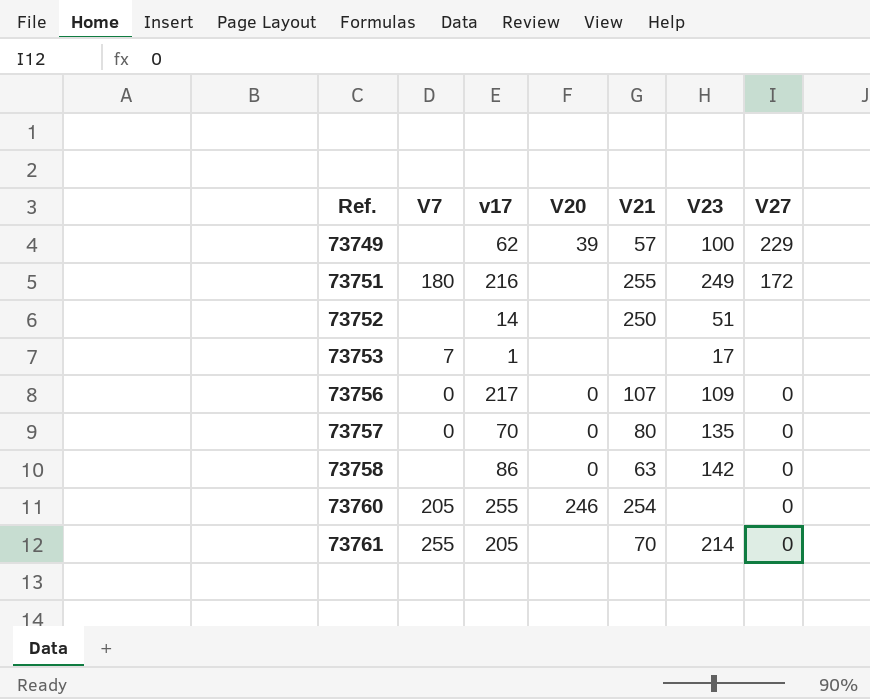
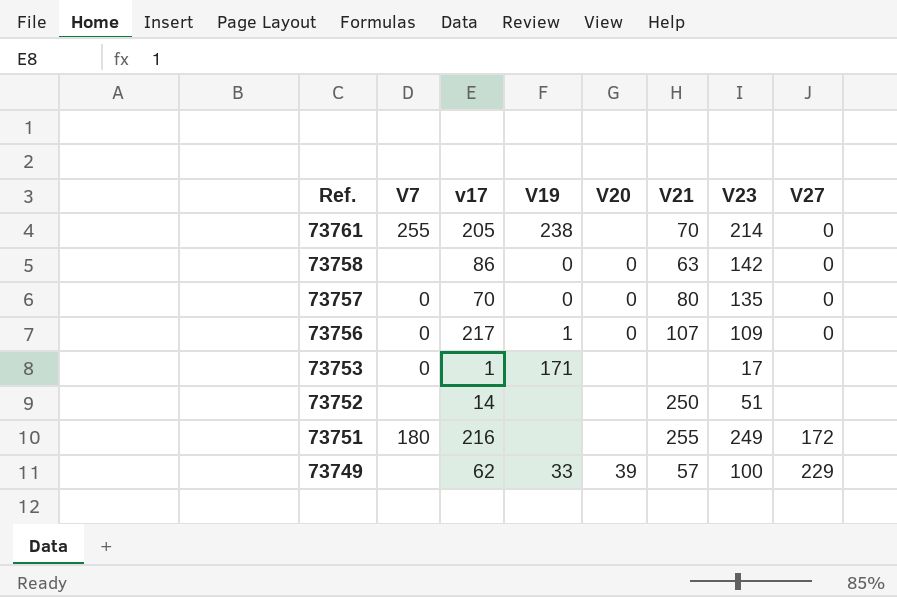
row order: Ref. ascending -> Ref. descending
column V19 | position: none -> 4
row 73760: 205 | 255 | 246 | 254 | none | 0 -> none
73753 | V7: 7 -> 0

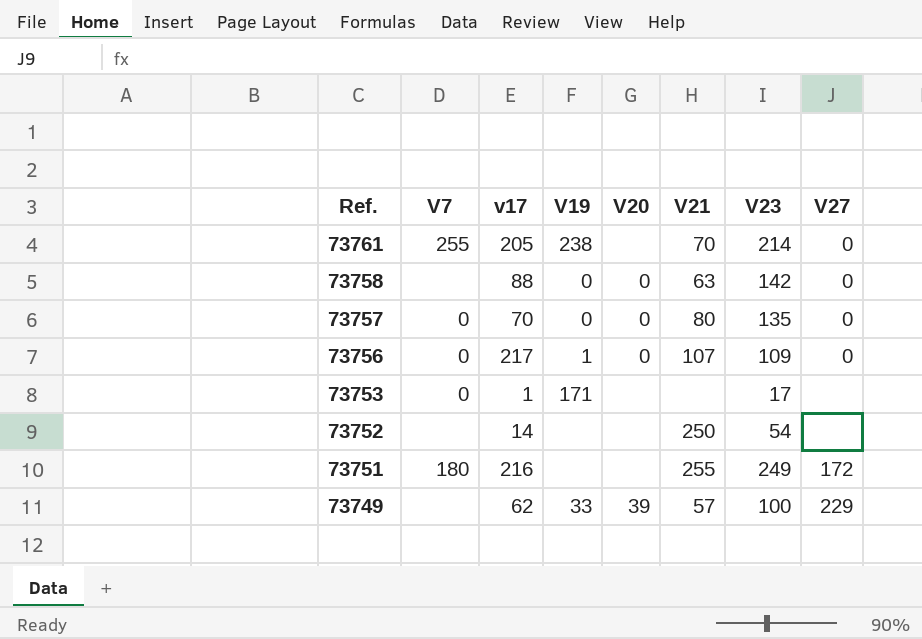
73758 | v17: 86 -> 88
73752 | V23: 51 -> 54

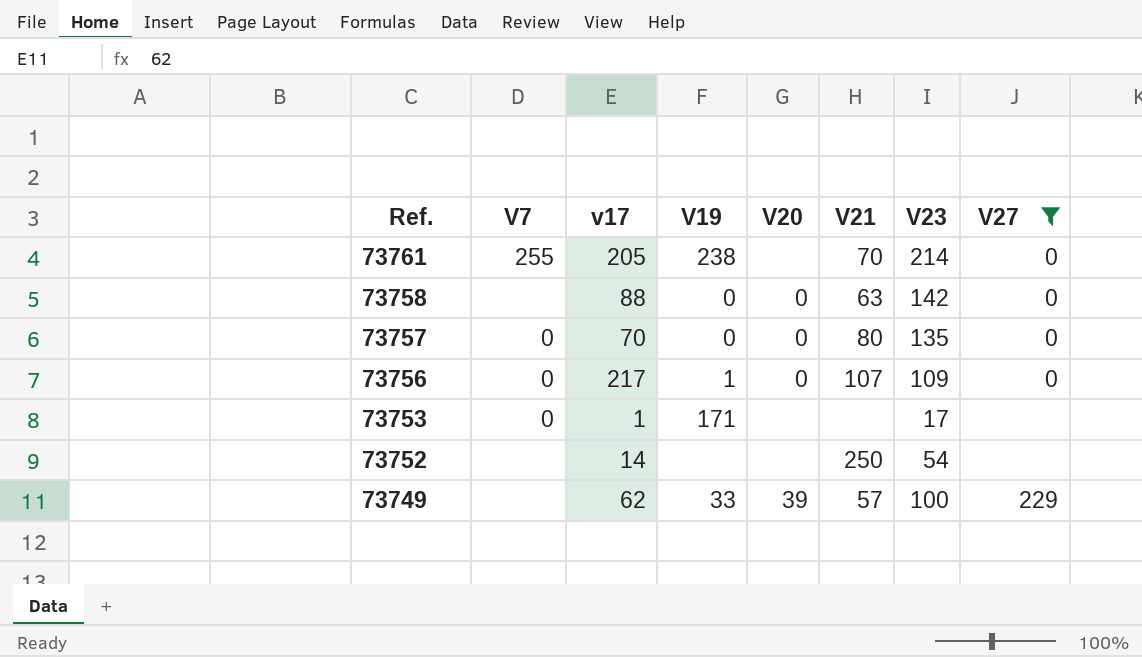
filter: none -> V27 != 172

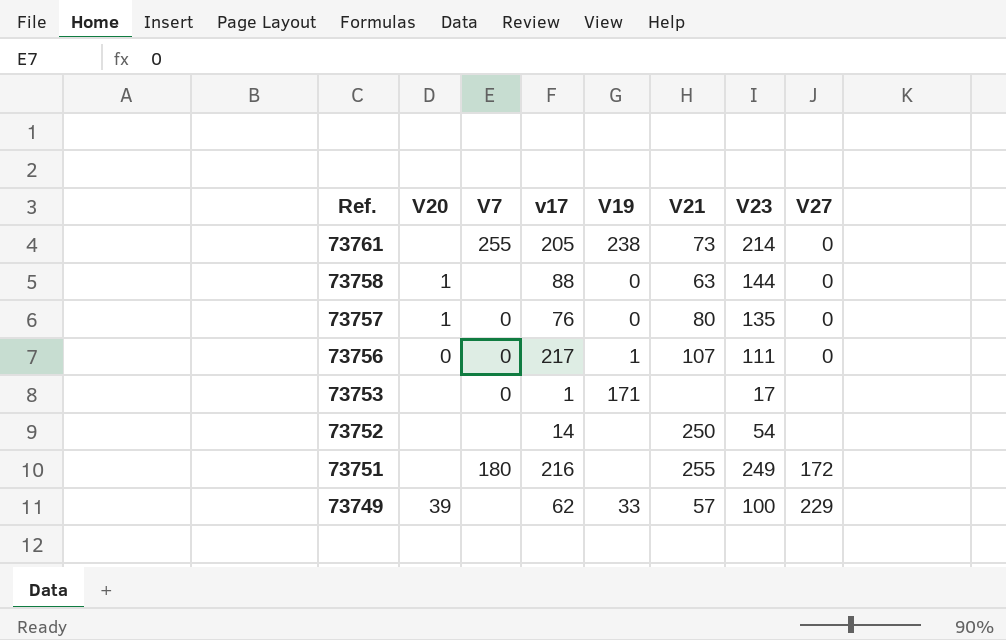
filter: V27 != 172 -> none
column V20 | position: 5 -> 2
73761 | V21: 70 -> 73
73758 | V20: 0 -> 1
73758 | V23: 142 -> 144
73757 | V20: 0 -> 1
73757 | v17: 70 -> 76
73756 | V23: 109 -> 111

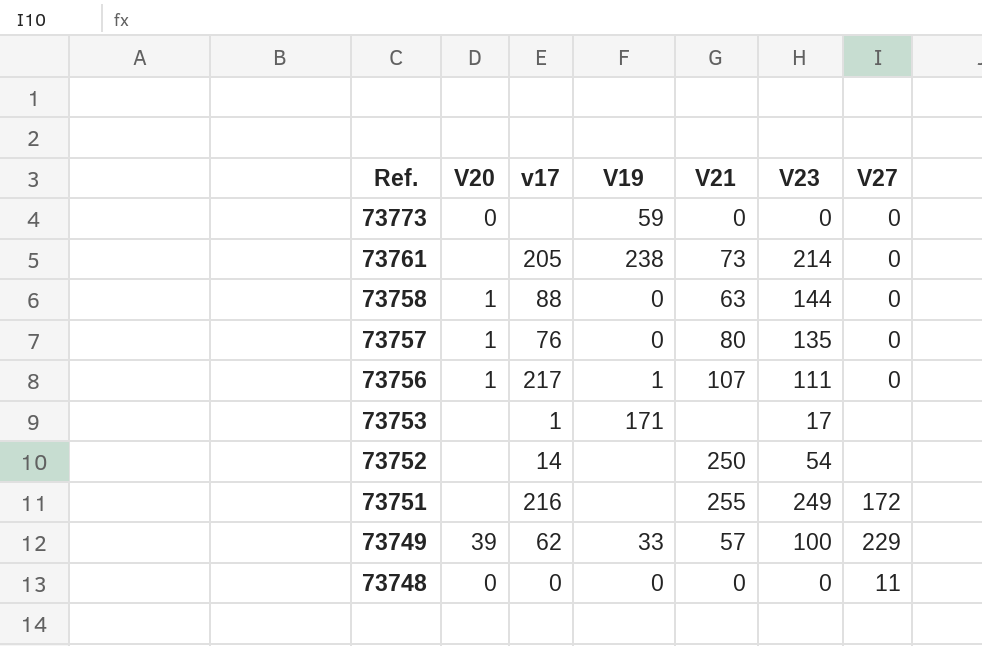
column V7 | position: 3 -> none
row 73773: none -> 0 | none | 59 | 0 | 0 | 0
73756 | V20: 0 -> 1
row 73748: none -> 0 | 0 | 0 | 0 | 0 | 11

